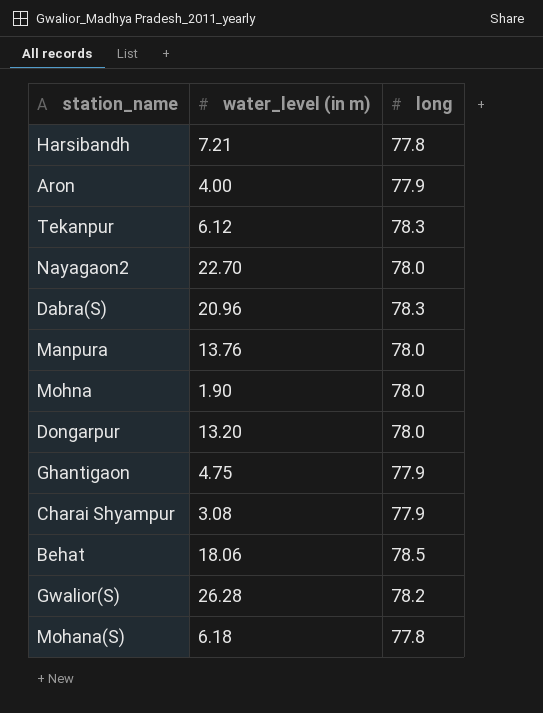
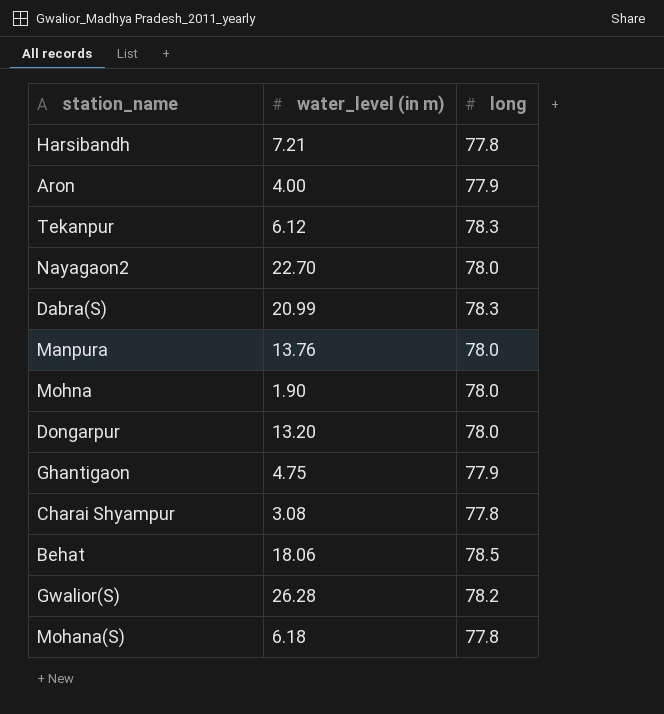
Dabra(S) | water_level (in m): 20.96 -> 20.99
Charai Shyampur | long: 77.9 -> 77.8

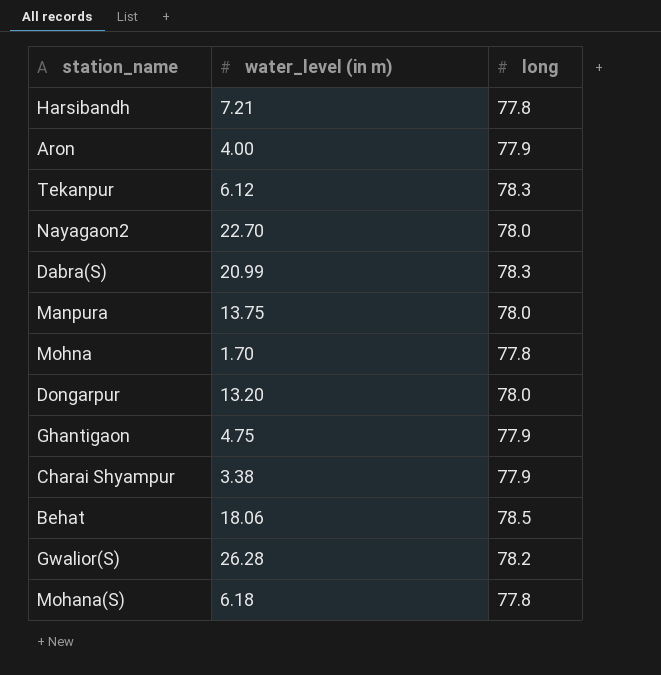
Manpura | water_level (in m): 13.76 -> 13.75
Mohna | water_level (in m): 1.90 -> 1.70
Mohna | long: 78.0 -> 77.8
Charai Shyampur | water_level (in m): 3.08 -> 3.38
Charai Shyampur | long: 77.8 -> 77.9

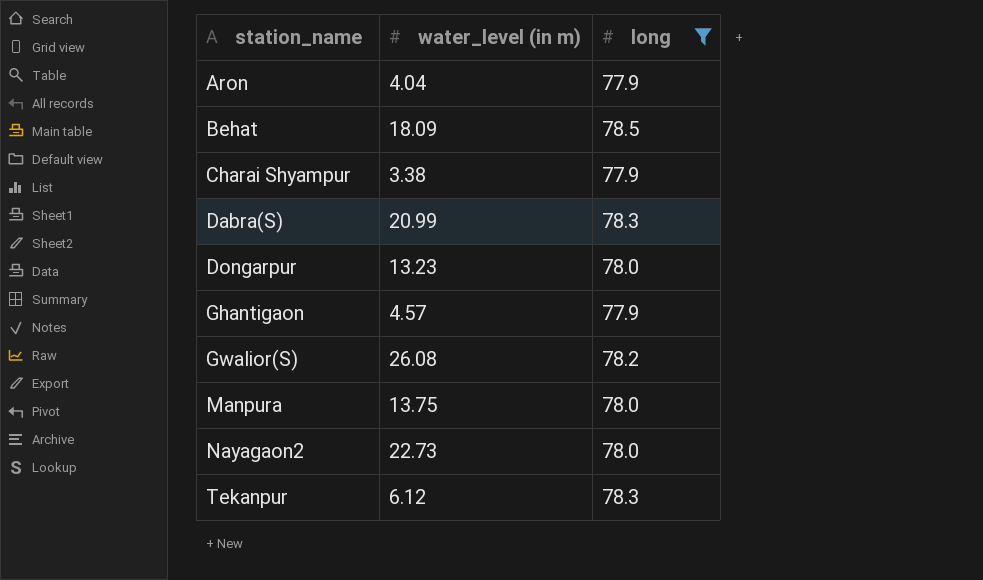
filter: none -> long != 77.8
row order: none -> station_name ascending
Aron | water_level (in m): 4.00 -> 4.04
Behat | water_level (in m): 18.06 -> 18.09
Dongarpur | water_level (in m): 13.20 -> 13.23
Ghantigaon | water_level (in m): 4.75 -> 4.57
Gwalior(S) | water_level (in m): 26.28 -> 26.08
Nayagaon2 | water_level (in m): 22.70 -> 22.73

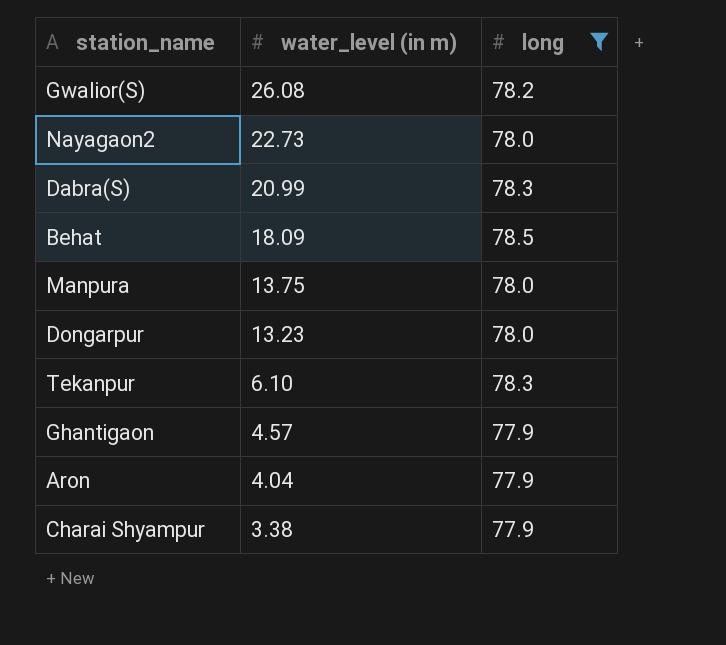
row order: station_name ascending -> water_level (in m) descending
Tekanpur | water_level (in m): 6.12 -> 6.10

